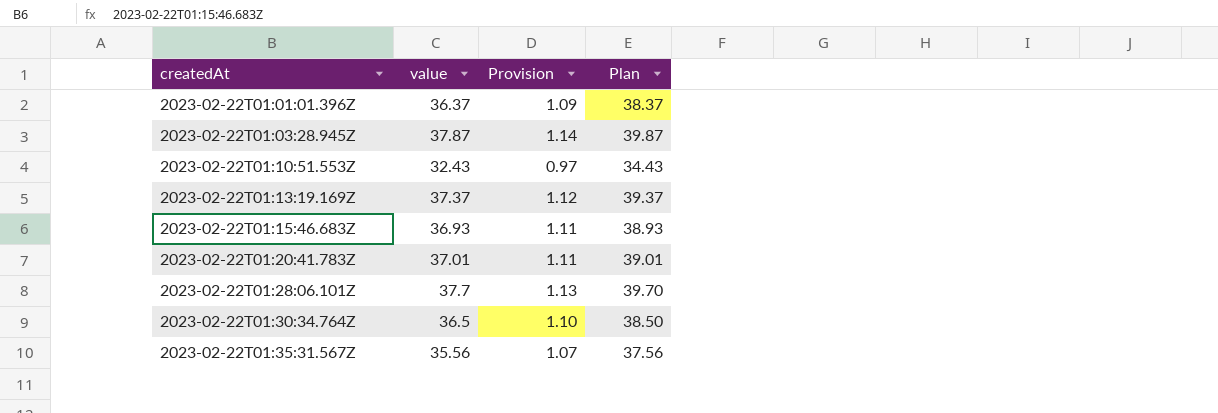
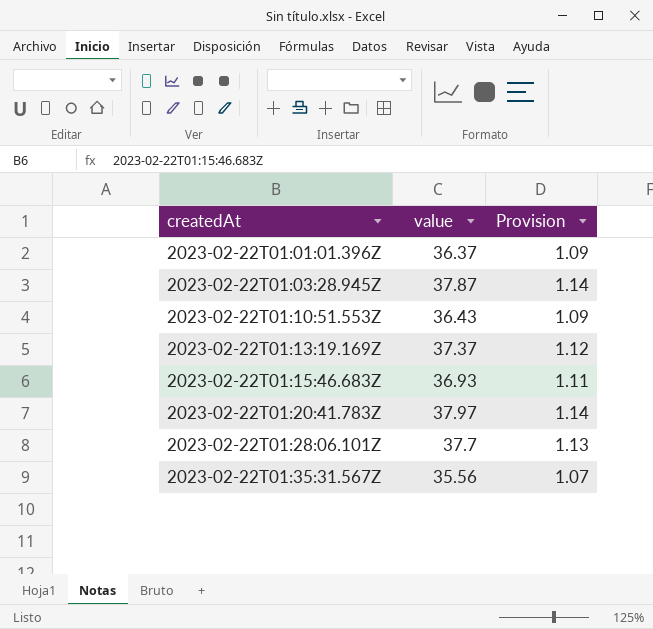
column Plan | formula: [value] + 2 -> none
row 2023-02-22T01:30:34.764Z: 36.5 | 1.10 | 38.50 -> none
2023-02-22T01:10:51.553Z | value: 32.43 -> 36.43
2023-02-22T01:10:51.553Z | Provision: 0.97 -> 1.09
2023-02-22T01:20:41.783Z | value: 37.01 -> 37.97
2023-02-22T01:20:41.783Z | Provision: 1.11 -> 1.14

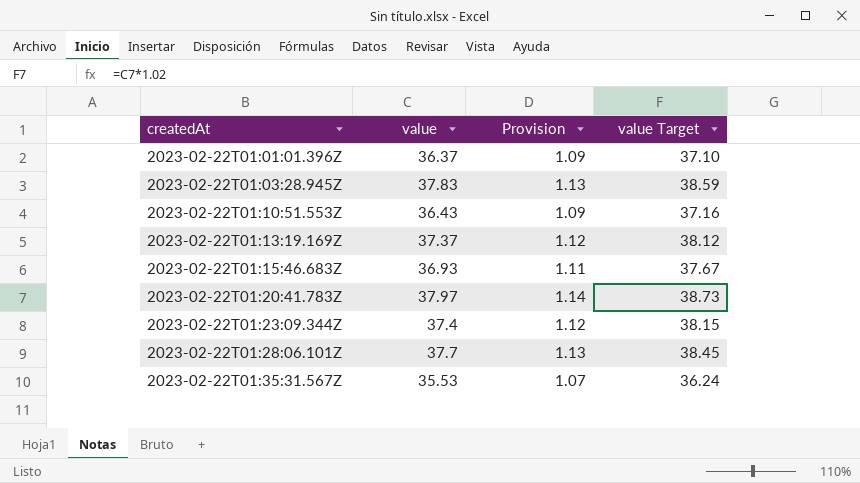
column value Target | formula: none -> [value] * 1.02
2023-02-22T01:03:28.945Z | value: 37.87 -> 37.83
2023-02-22T01:03:28.945Z | Provision: 1.14 -> 1.13
row 2023-02-22T01:23:09.344Z: none -> 37.4 | 1.12 | 38.15
2023-02-22T01:35:31.567Z | value: 35.56 -> 35.53

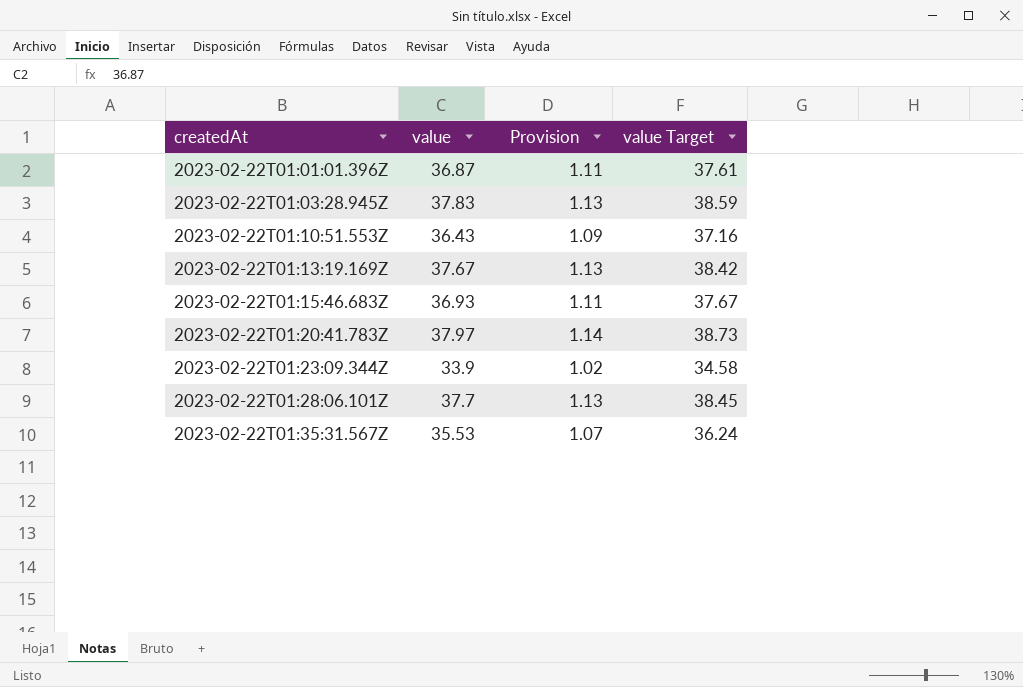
2023-02-22T01:01:01.396Z | value: 36.37 -> 36.87
2023-02-22T01:01:01.396Z | Provision: 1.09 -> 1.11
2023-02-22T01:01:01.396Z | value Target: 37.10 -> 37.61
2023-02-22T01:13:19.169Z | value: 37.37 -> 37.67
2023-02-22T01:13:19.169Z | Provision: 1.12 -> 1.13
2023-02-22T01:13:19.169Z | value Target: 38.12 -> 38.42
2023-02-22T01:23:09.344Z | value: 37.4 -> 33.9
2023-02-22T01:23:09.344Z | Provision: 1.12 -> 1.02
2023-02-22T01:23:09.344Z | value Target: 38.15 -> 34.58

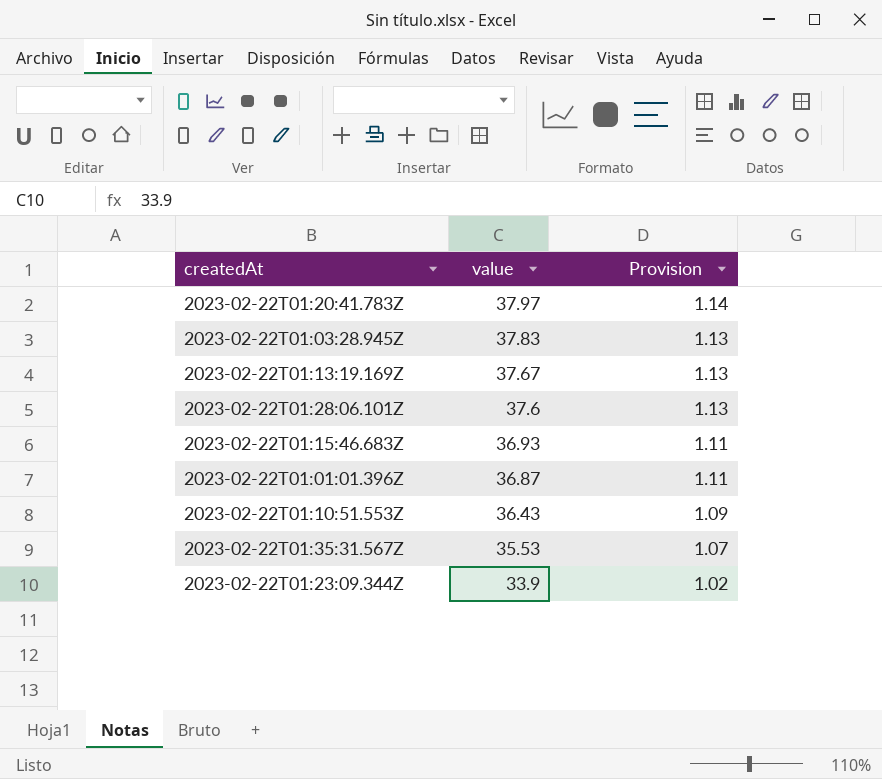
row order: createdAt ascending -> value descending
column value Target | formula: [value] * 1.02 -> none
2023-02-22T01:28:06.101Z | value: 37.7 -> 37.6

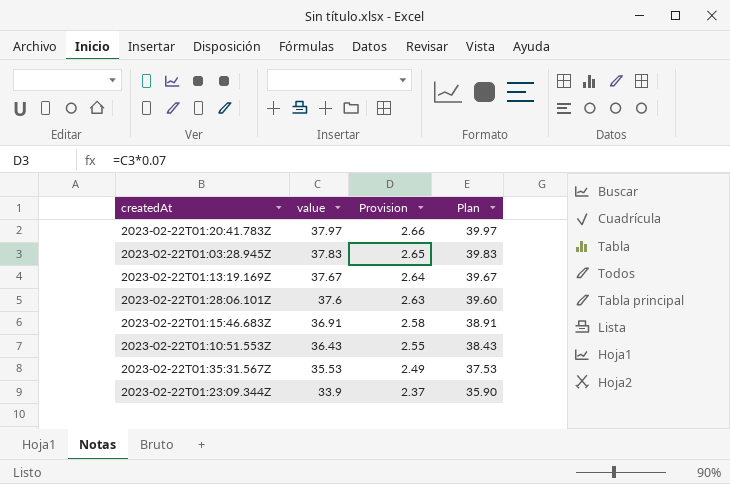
column Provision | formula: [value] * 0.03 -> [value] * 0.07
column Plan | formula: none -> [value] + 2
row 2023-02-22T01:01:01.396Z: 36.87 | 1.11 -> none
2023-02-22T01:15:46.683Z | value: 36.93 -> 36.91

